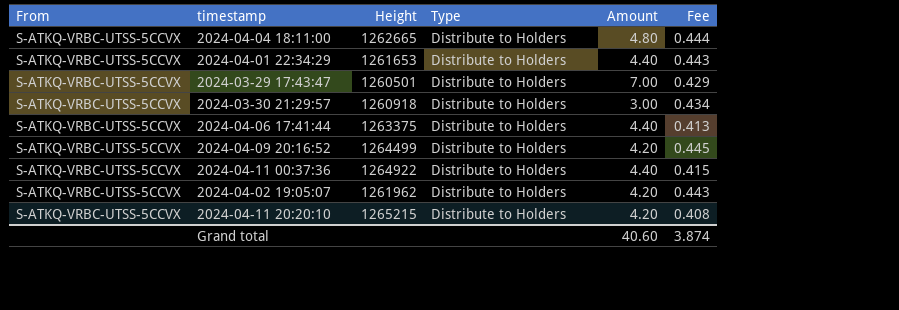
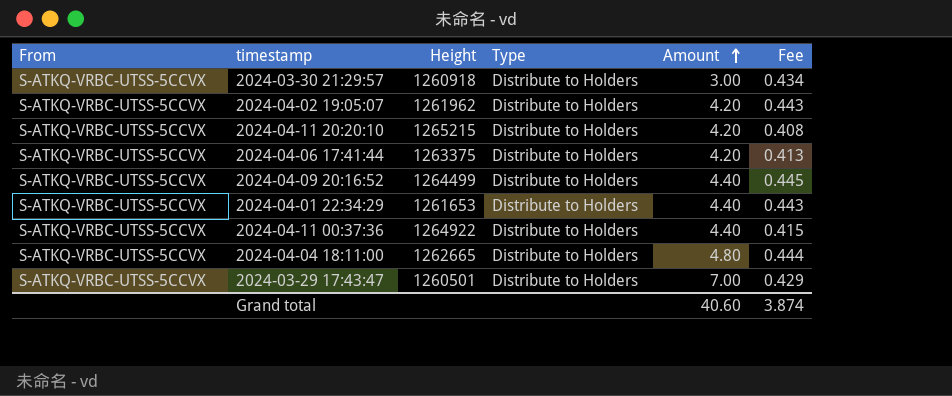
row order: none -> Amount ascending
2024-04-06 17:41:44 | Amount: 4.40 -> 4.20
2024-04-09 20:16:52 | Amount: 4.20 -> 4.40

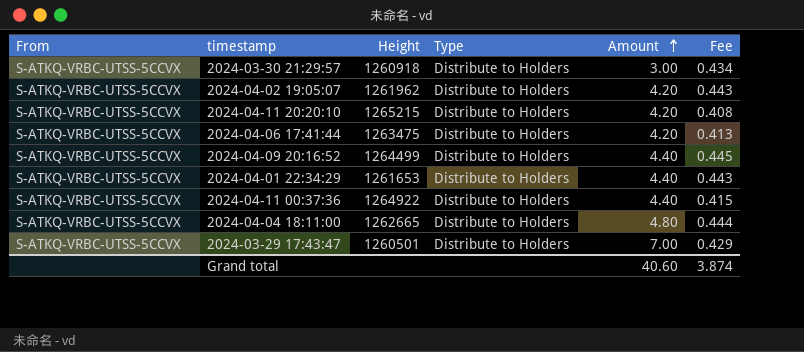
2024-04-06 17:41:44 | Height: 1263375 -> 1263475

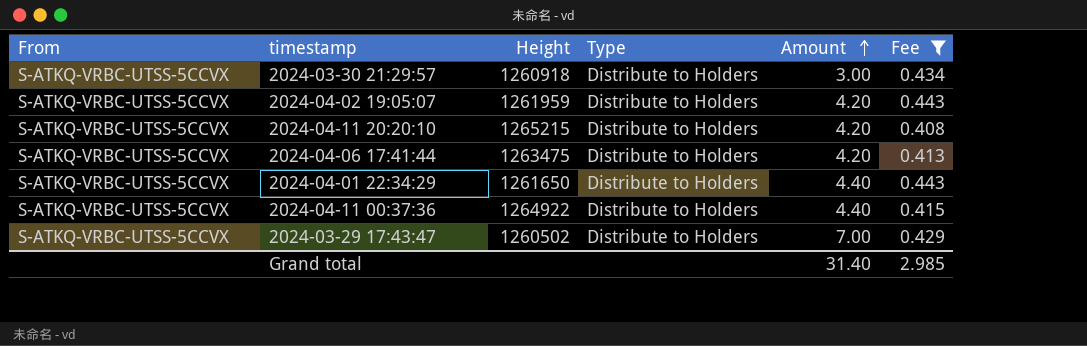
filter: none -> Fee <= 0.443
2024-04-02 19:05:07 | Height: 1261962 -> 1261959
2024-04-01 22:34:29 | Height: 1261653 -> 1261650
2024-03-29 17:43:47 | Height: 1260501 -> 1260502
Grand total | Amount: 40.60 -> 31.40
Grand total | Fee: 3.874 -> 2.985

